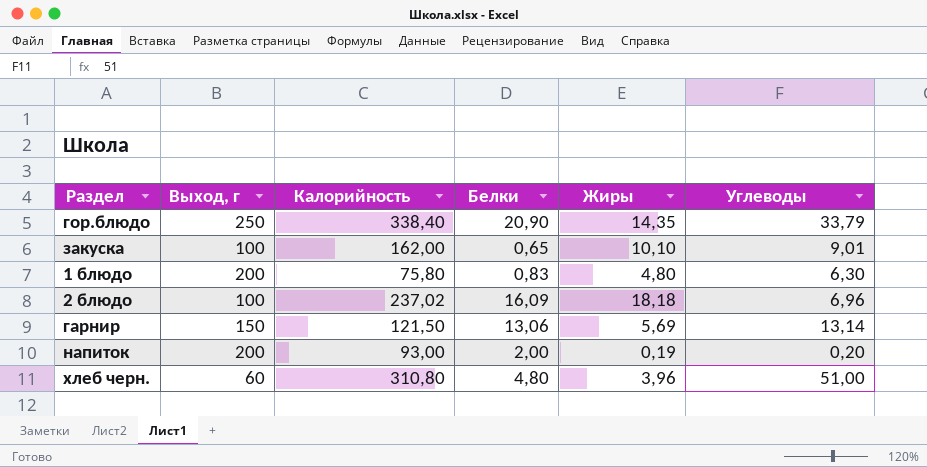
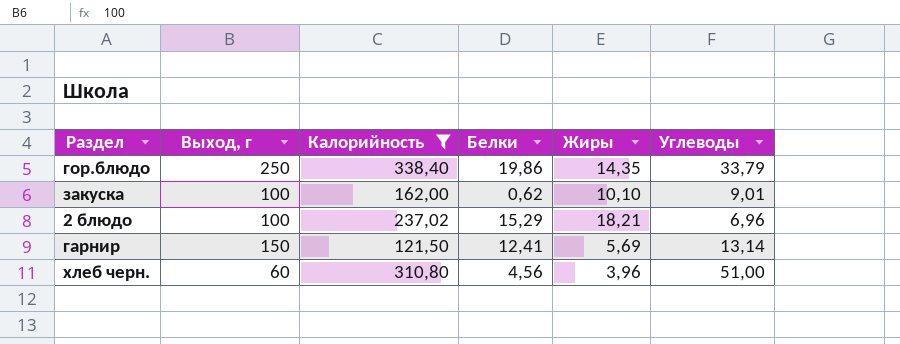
filter: none -> Калорийность >= 121,50
гор.блюдо | Белки: 20,90 -> 19,86
закуска | Белки: 0,65 -> 0,62
2 блюдо | Белки: 16,09 -> 15,29
2 блюдо | Жиры: 18,18 -> 18,21
гарнир | Белки: 13,06 -> 12,41
хлеб черн. | Белки: 4,80 -> 4,56

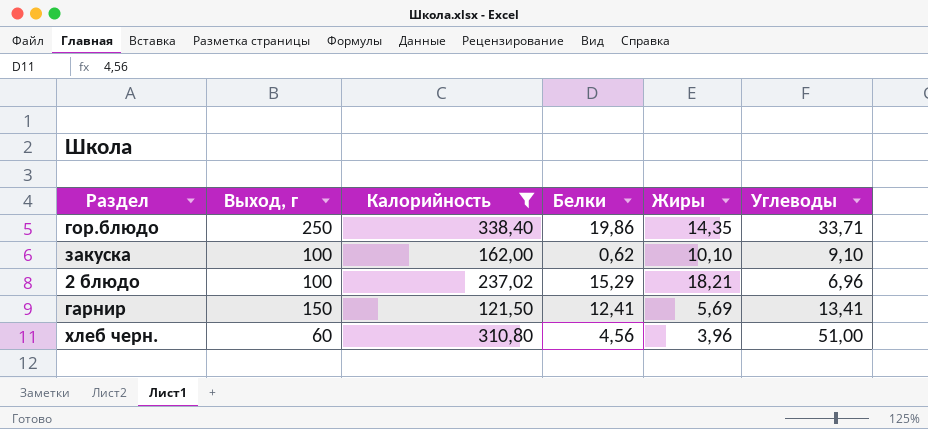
гор.блюдо | Углеводы: 33,79 -> 33,71
закуска | Углеводы: 9,01 -> 9,10
гарнир | Углеводы: 13,14 -> 13,41

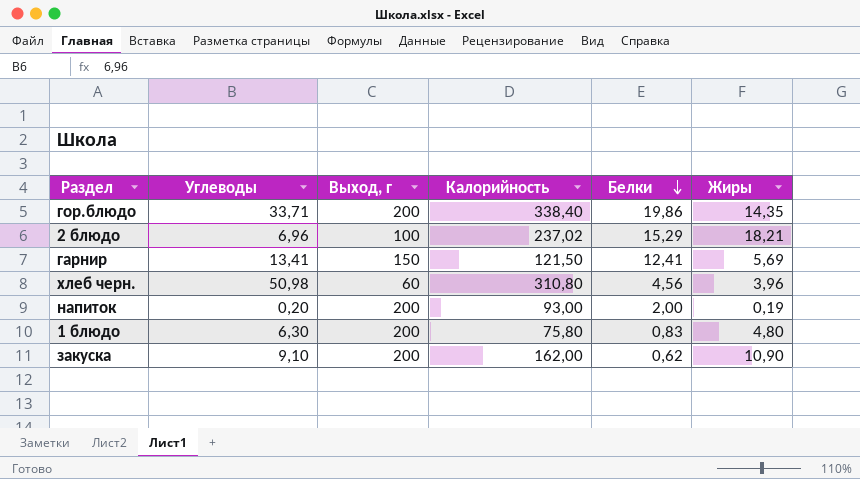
filter: Калорийность >= 121,50 -> none
row order: none -> Белки descending
column Углеводы | position: 6 -> 2
гор.блюдо | Выход, г: 250 -> 200
хлеб черн. | Углеводы: 51,00 -> 50,98
закуска | Выход, г: 100 -> 200
закуска | Жиры: 10,10 -> 10,90

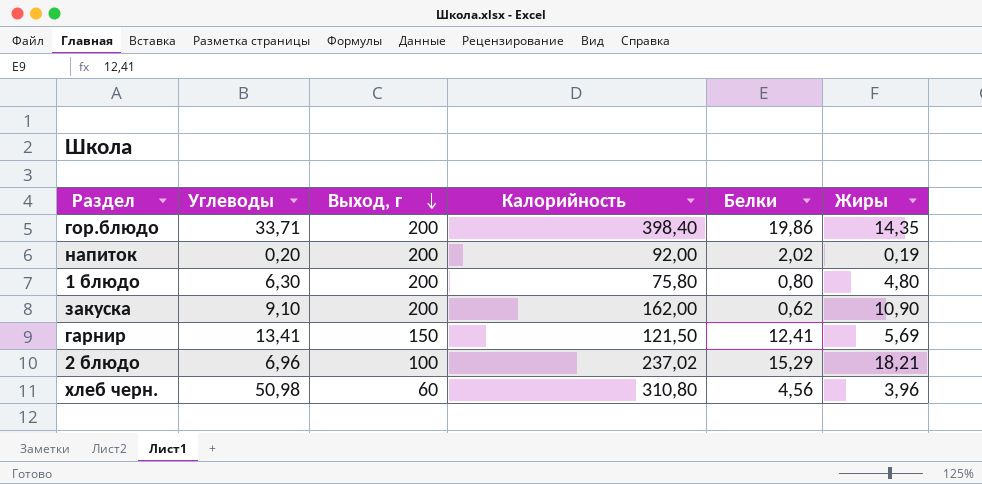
row order: Белки descending -> Выход, г descending
гор.блюдо | Калорийность: 338,40 -> 398,40
напиток | Калорийность: 93,00 -> 92,00
напиток | Белки: 2,00 -> 2,02
1 блюдо | Белки: 0,83 -> 0,80

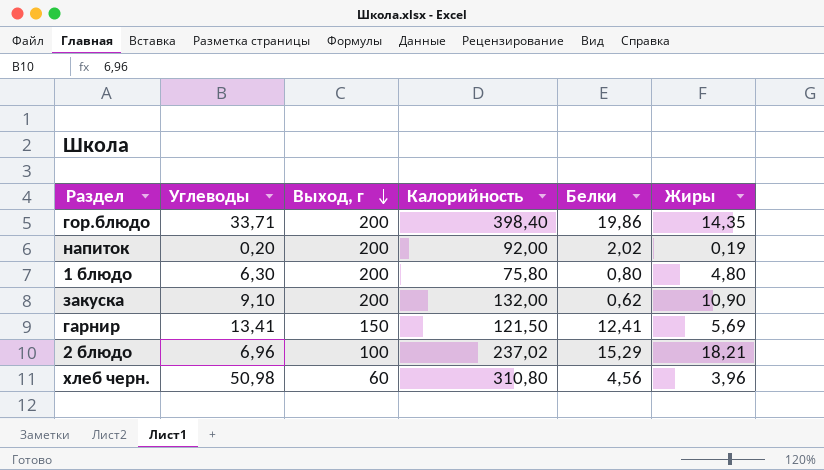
закуска | Калорийность: 162,00 -> 132,00

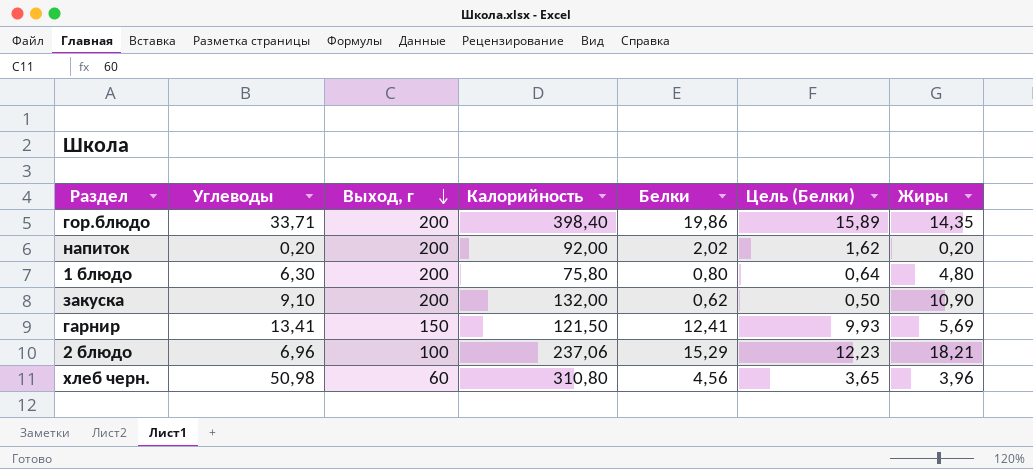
column Цель (Белки) | formula: none -> [Белки] * 0,8
напиток | Жиры: 0,19 -> 0,20
2 блюдо | Калорийность: 237,02 -> 237,06

